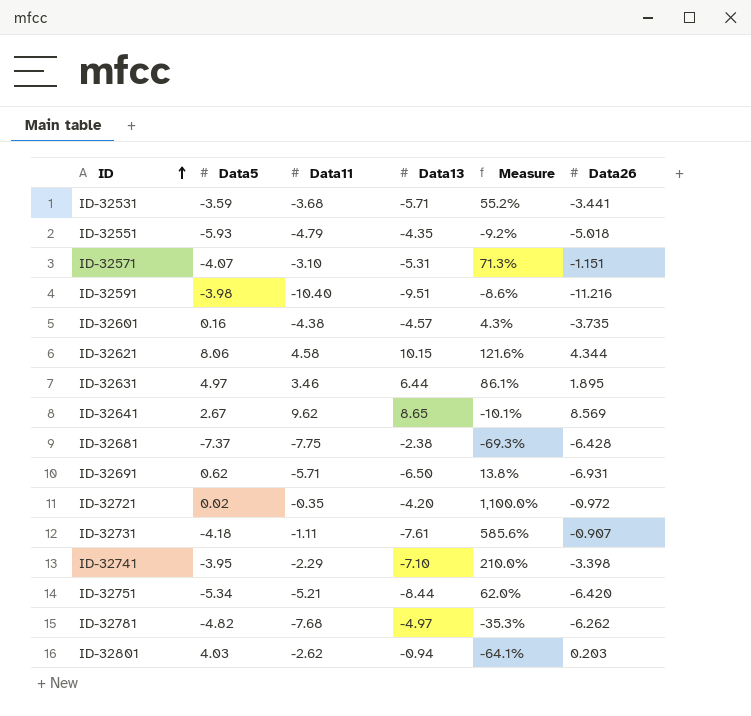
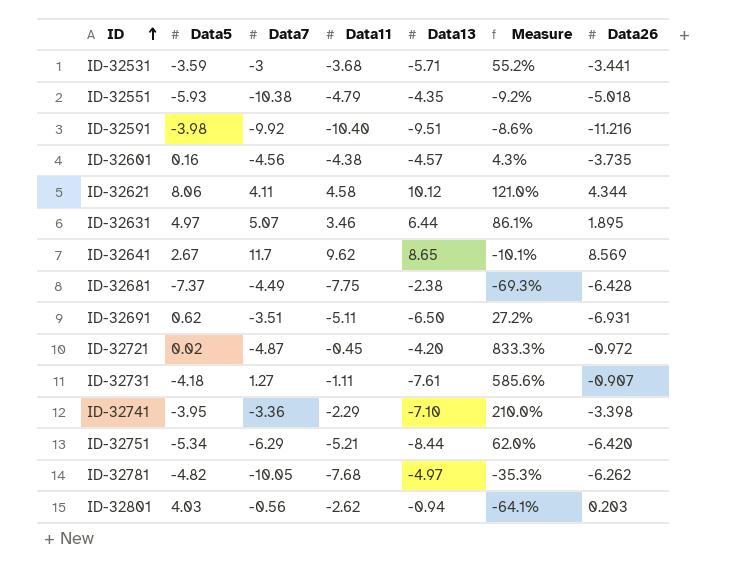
column Data7 | position: none -> 3
row ID-32571: -4.07 | -3.10 | -5.31 | 71.3% | -1.151 -> none
ID-32621 | Data13: 10.15 -> 10.12
ID-32621 | Measure: 121.6% -> 121.0%
ID-32691 | Data11: -5.71 -> -5.11
ID-32691 | Measure: 13.8% -> 27.2%
ID-32721 | Data11: -0.35 -> -0.45
ID-32721 | Measure: 1,100.0% -> 833.3%

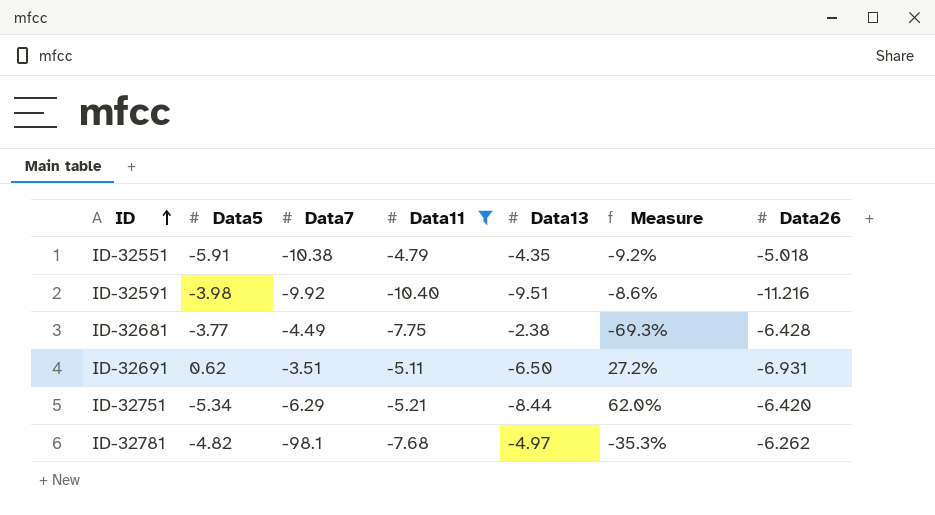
filter: none -> Data11 <= -4.79
ID-32551 | Data5: -5.93 -> -5.91
ID-32681 | Data5: -7.37 -> -3.77
ID-32781 | Data7: -10.05 -> -98.1

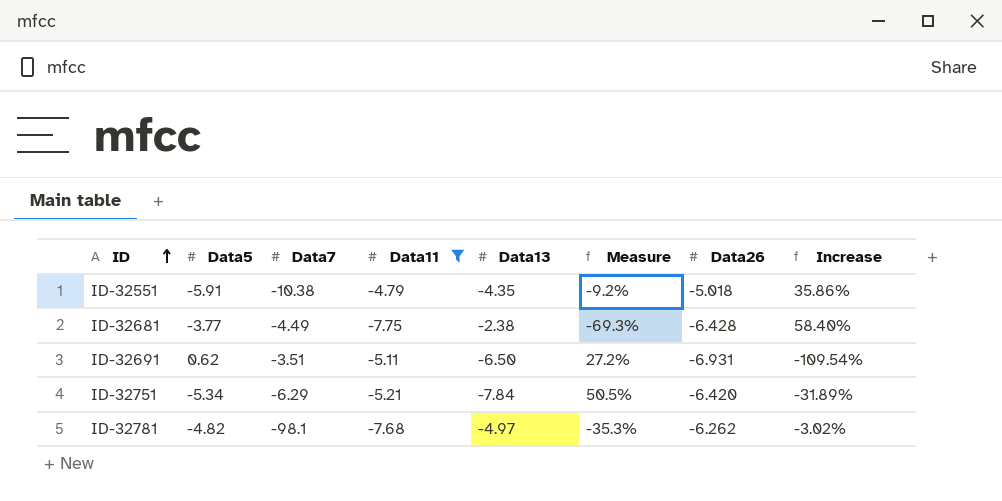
column Increase | formula: none -> ([Data5] - [Data13]) / [Data13]
row ID-32591: -3.98 | -9.92 | -10.40 | -9.51 | -8.6% | -11.216 -> none
ID-32751 | Data13: -8.44 -> -7.84
ID-32751 | Measure: 62.0% -> 50.5%

